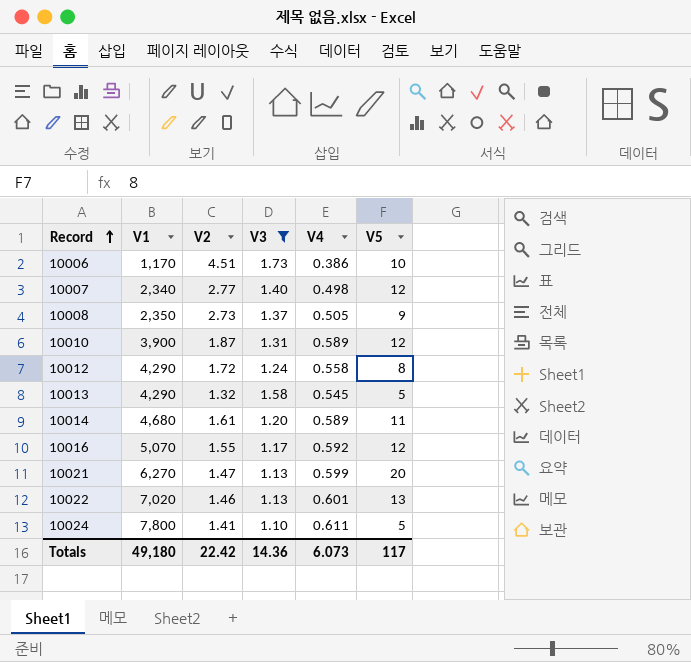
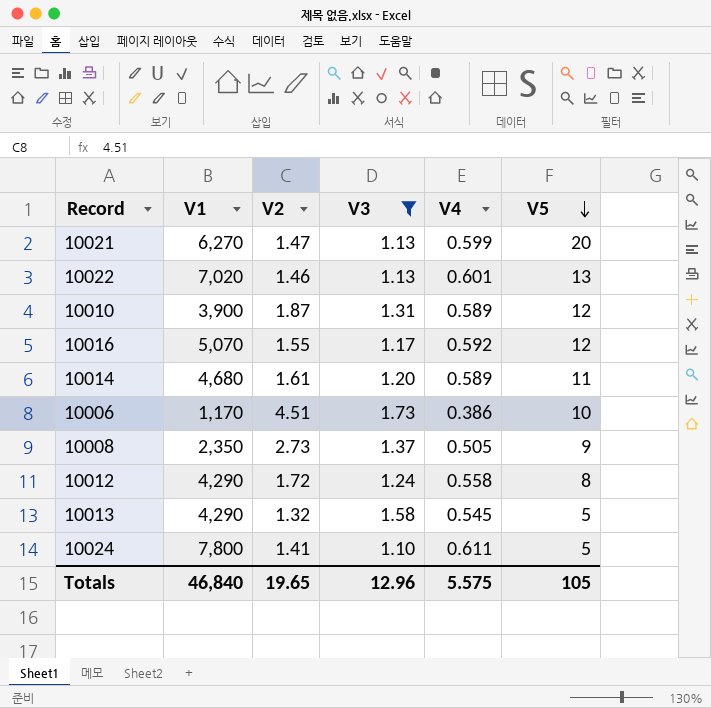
row order: Record ascending -> V5 descending
row 10007: 2,340 | 2.77 | 1.40 | 0.498 | 12 -> none
Totals | V1: 49,180 -> 46,840
Totals | V2: 22.42 -> 19.65
Totals | V3: 14.36 -> 12.96
Totals | V4: 6.073 -> 5.575
Totals | V5: 117 -> 105

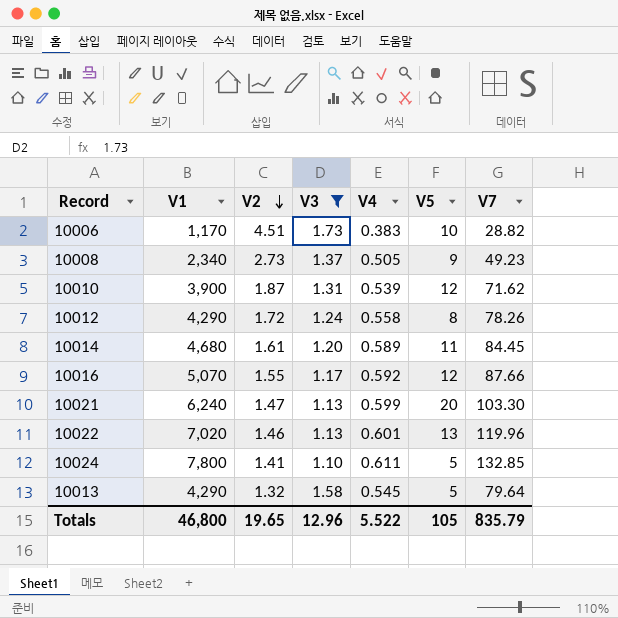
row order: V5 descending -> V2 descending
column V7 | position: none -> 7
10006 | V4: 0.386 -> 0.383
10008 | V1: 2,350 -> 2,340
10010 | V4: 0.589 -> 0.539
10021 | V1: 6,270 -> 6,240
Totals | V1: 46,840 -> 46,800
Totals | V4: 5.575 -> 5.522

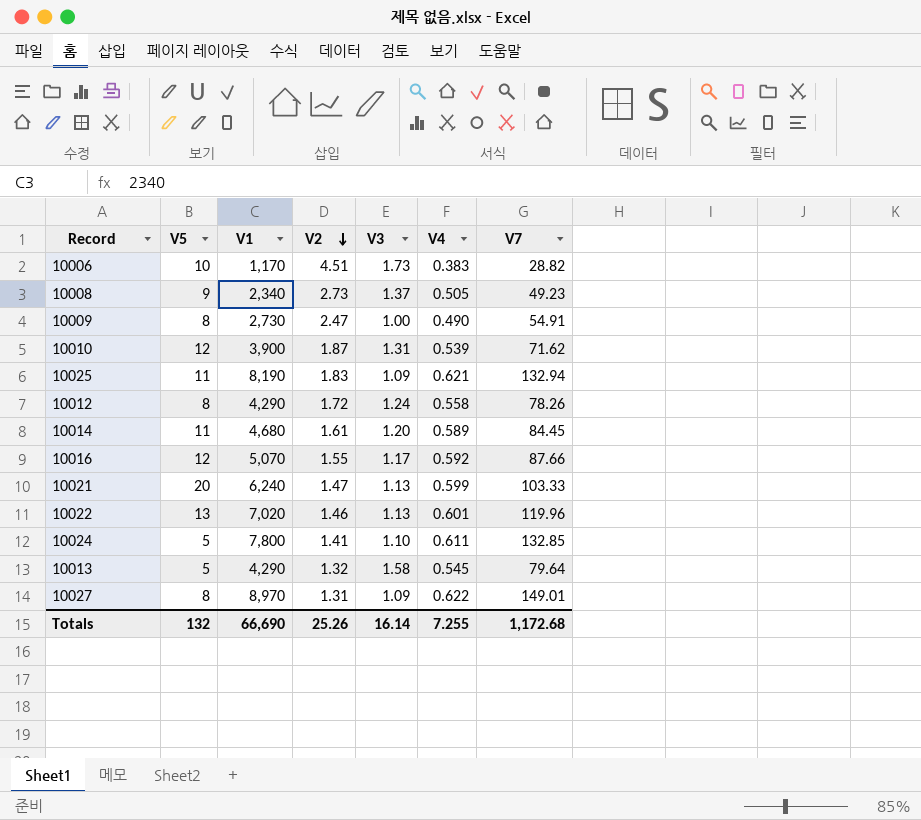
filter: V3 >= 1.10 -> none
column V5 | position: 6 -> 2
10021 | V7: 103.30 -> 103.33
Totals | V5: 105 -> 132
Totals | V1: 46,800 -> 66,690
Totals | V2: 19.65 -> 25.26
Totals | V3: 12.96 -> 16.14
Totals | V4: 5.522 -> 7.255
Totals | V7: 835.79 -> 1,172.68

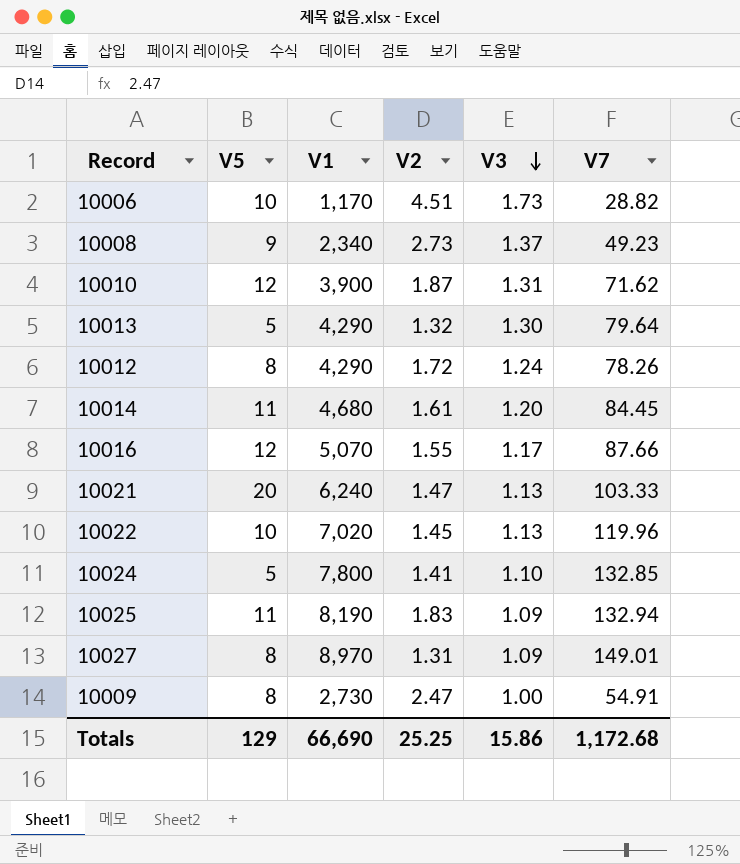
row order: V2 descending -> V3 descending
column V4 | position: 6 -> none
10013 | V3: 1.58 -> 1.30
10022 | V5: 13 -> 10
10022 | V2: 1.46 -> 1.45
Totals | V5: 132 -> 129
Totals | V2: 25.26 -> 25.25
Totals | V3: 16.14 -> 15.86

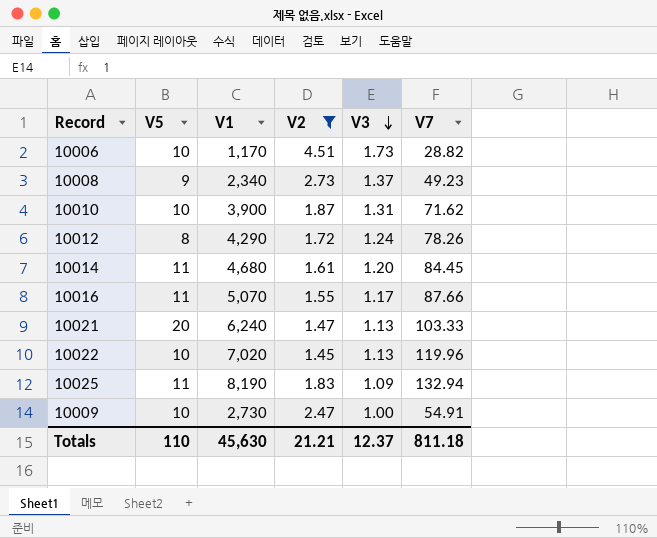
filter: none -> V2 >= 1.45
10010 | V5: 12 -> 10
10016 | V5: 12 -> 11
10009 | V5: 8 -> 10
Totals | V5: 129 -> 110
Totals | V1: 66,690 -> 45,630
Totals | V2: 25.25 -> 21.21
Totals | V3: 15.86 -> 12.37
Totals | V7: 1,172.68 -> 811.18

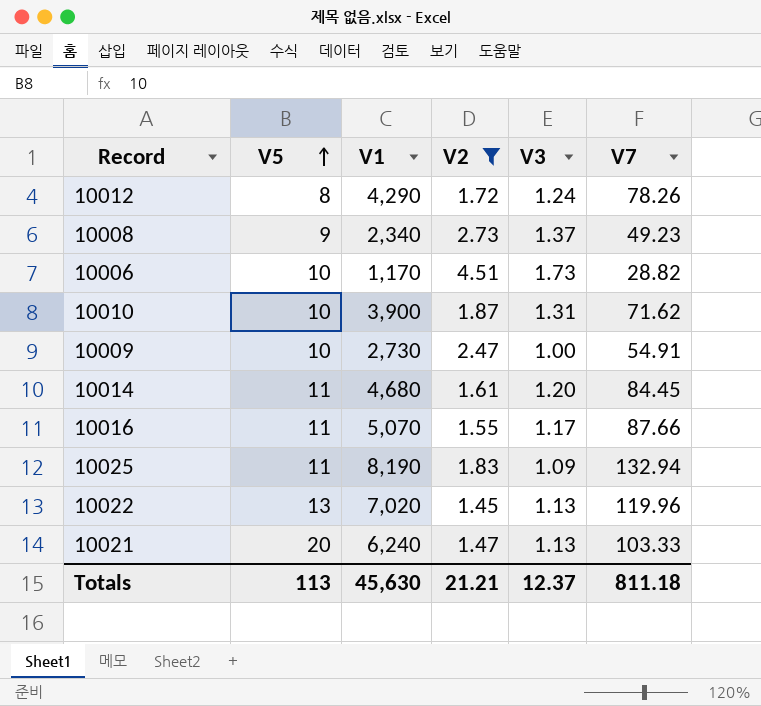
row order: V3 descending -> V5 ascending
10022 | V5: 10 -> 13
Totals | V5: 110 -> 113

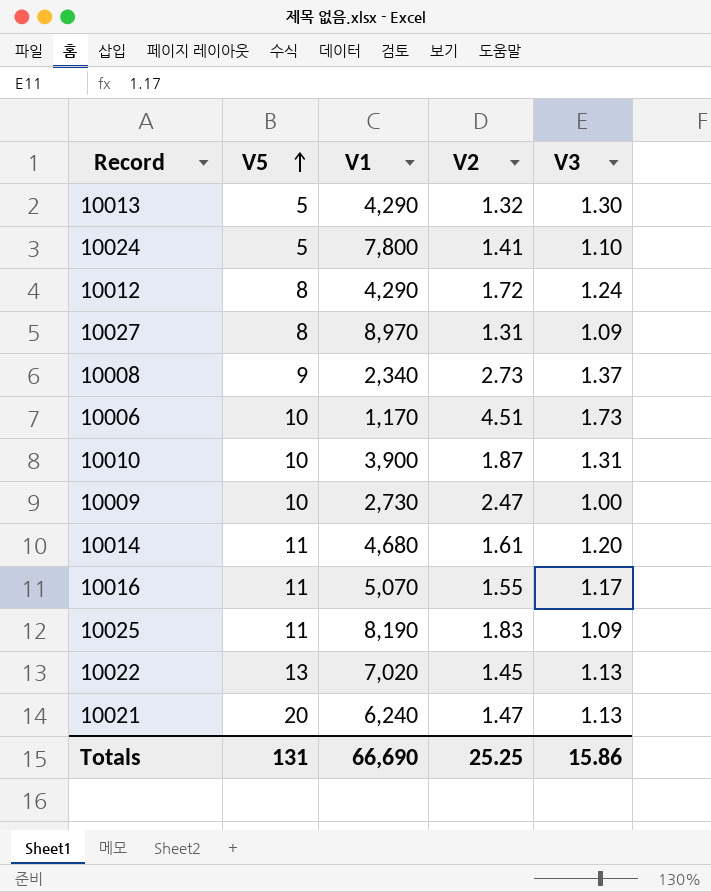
filter: V2 >= 1.45 -> none
column V7 | position: 6 -> none
Totals | V5: 113 -> 131
Totals | V1: 45,630 -> 66,690
Totals | V2: 21.21 -> 25.25
Totals | V3: 12.37 -> 15.86

